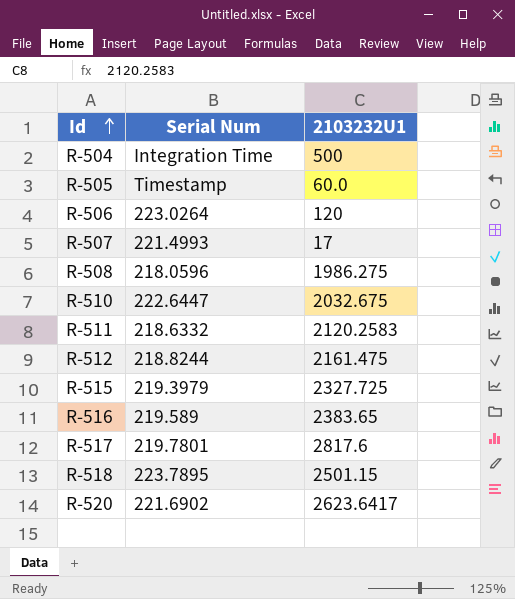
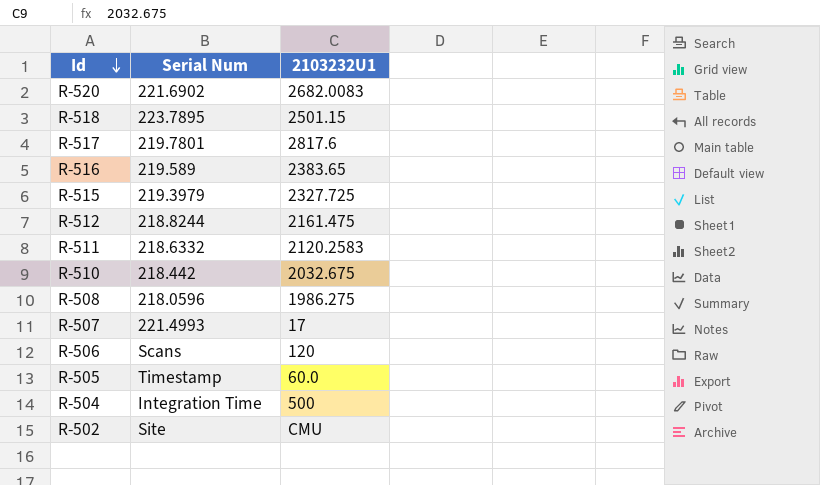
row order: Id ascending -> Id descending
R-520 | 2103232U1: 2623.6417 -> 2682.0083
R-510 | Serial Num: 222.6447 -> 218.442
R-506 | Serial Num: 223.0264 -> Scans
row R-502: none -> Site | CMU

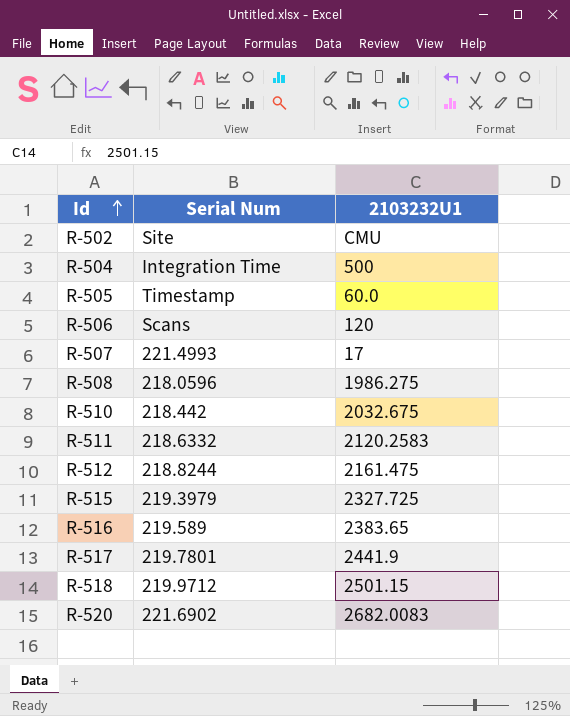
row order: Id descending -> Id ascending
R-517 | 2103232U1: 2817.6 -> 2441.9
R-518 | Serial Num: 223.7895 -> 219.9712

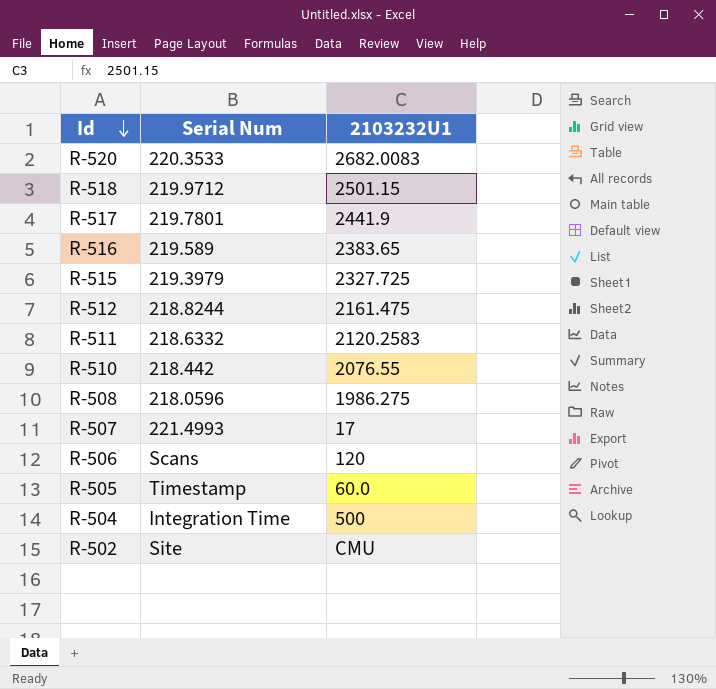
row order: Id ascending -> Id descending
R-520 | Serial Num: 221.6902 -> 220.3533
R-510 | 2103232U1: 2032.675 -> 2076.55

